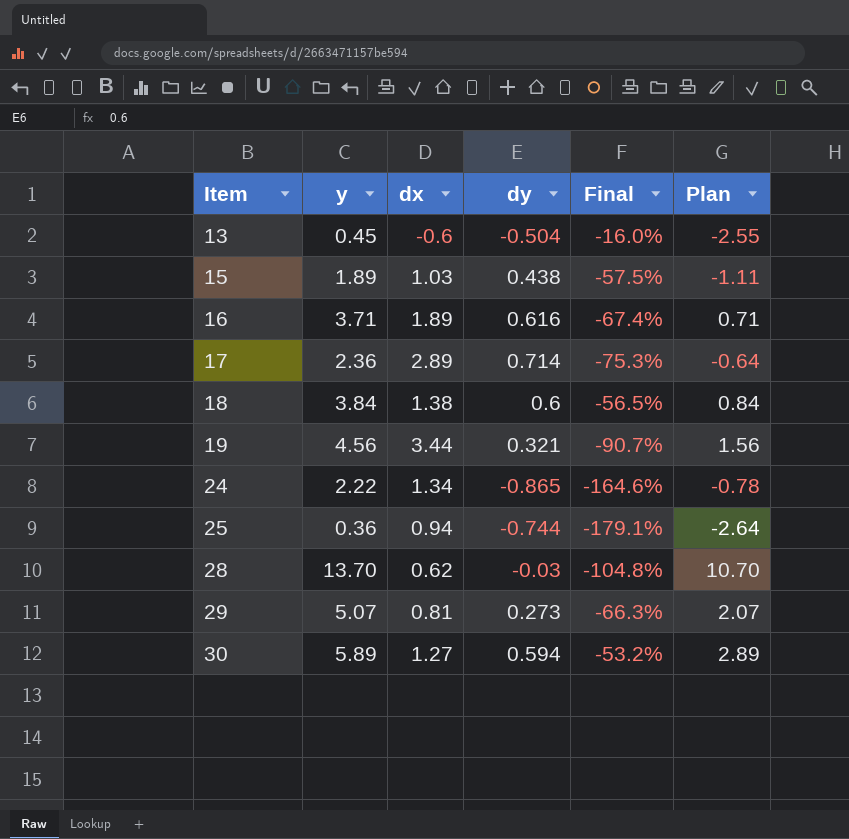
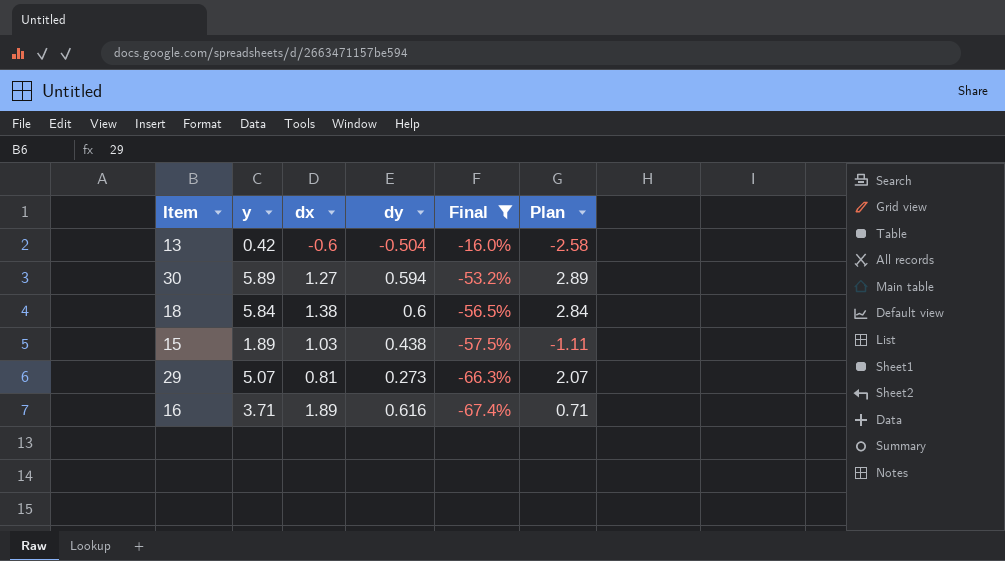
filter: none -> Final >= -67.4%
row order: Item ascending -> Final descending
13 | y: 0.45 -> 0.42
13 | Plan: -2.55 -> -2.58
18 | y: 3.84 -> 5.84
18 | Plan: 0.84 -> 2.84

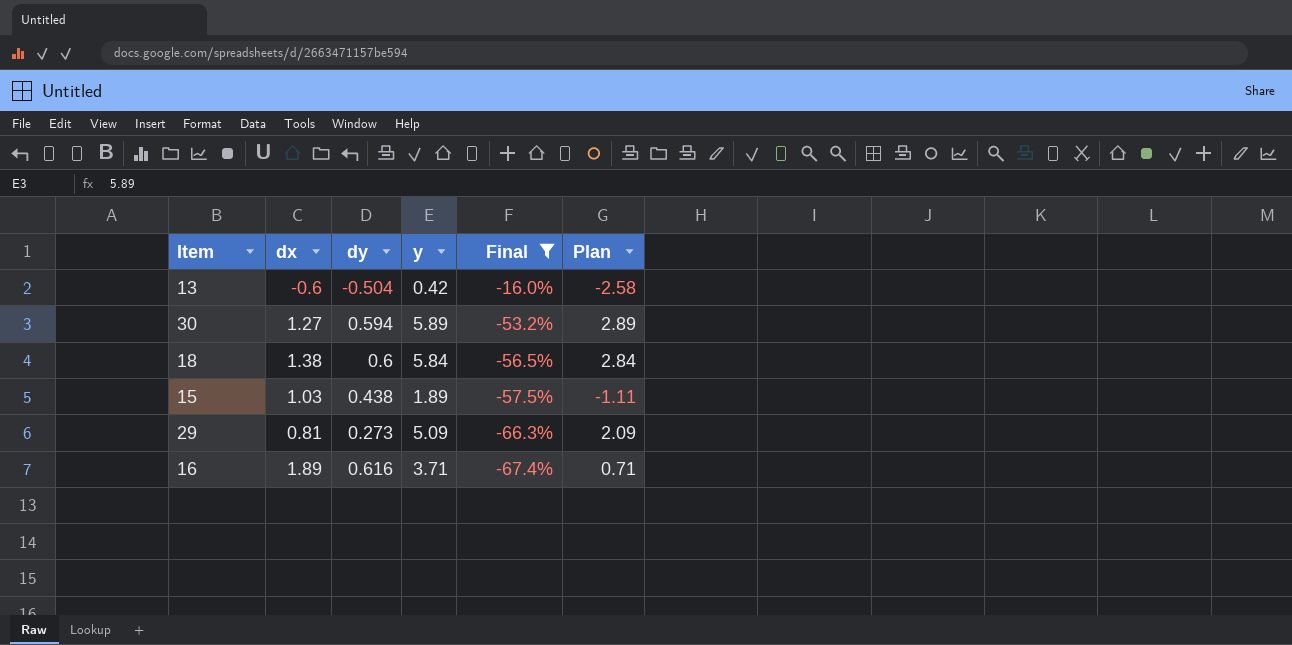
column y | position: 2 -> 4
29 | y: 5.07 -> 5.09
29 | Plan: 2.07 -> 2.09

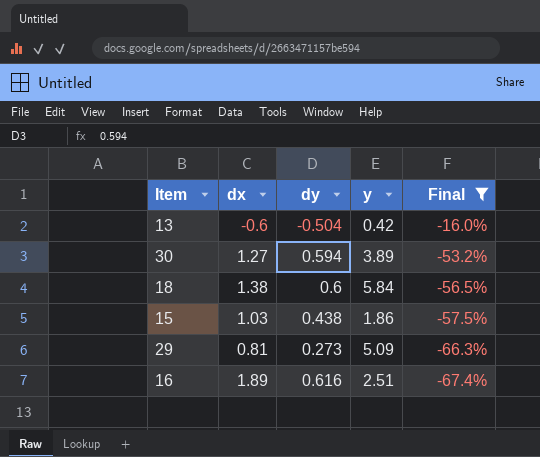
column Plan | formula: [y] - 3 -> none
30 | y: 5.89 -> 3.89
15 | y: 1.89 -> 1.86
16 | y: 3.71 -> 2.51

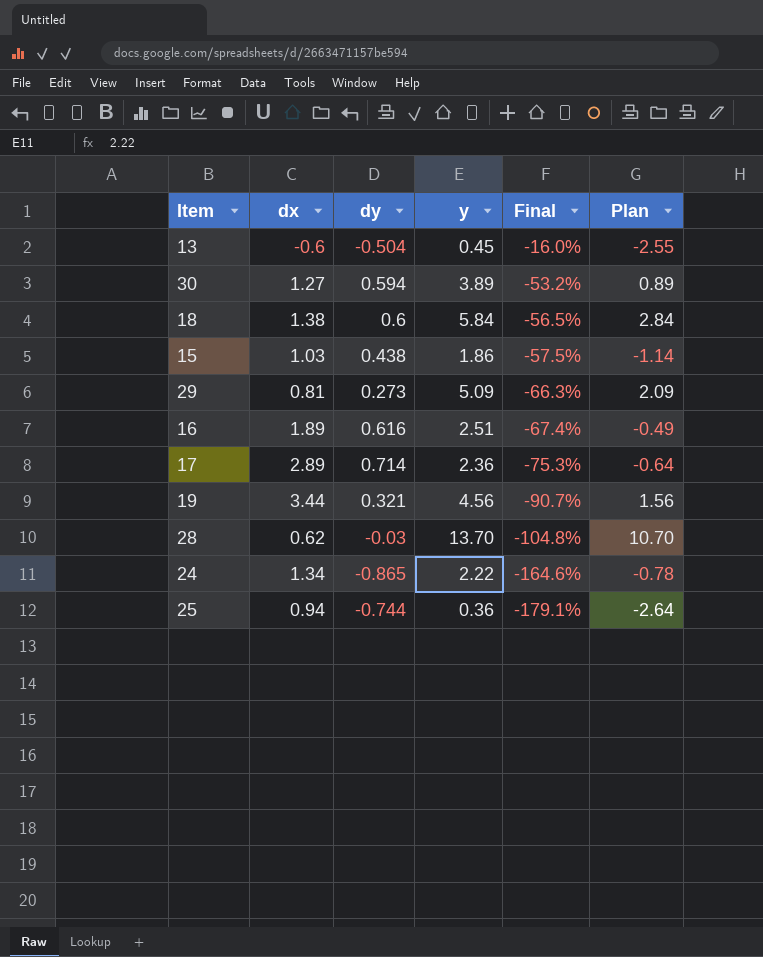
filter: Final >= -67.4% -> none
column Plan | formula: none -> [y] - 3
13 | y: 0.42 -> 0.45

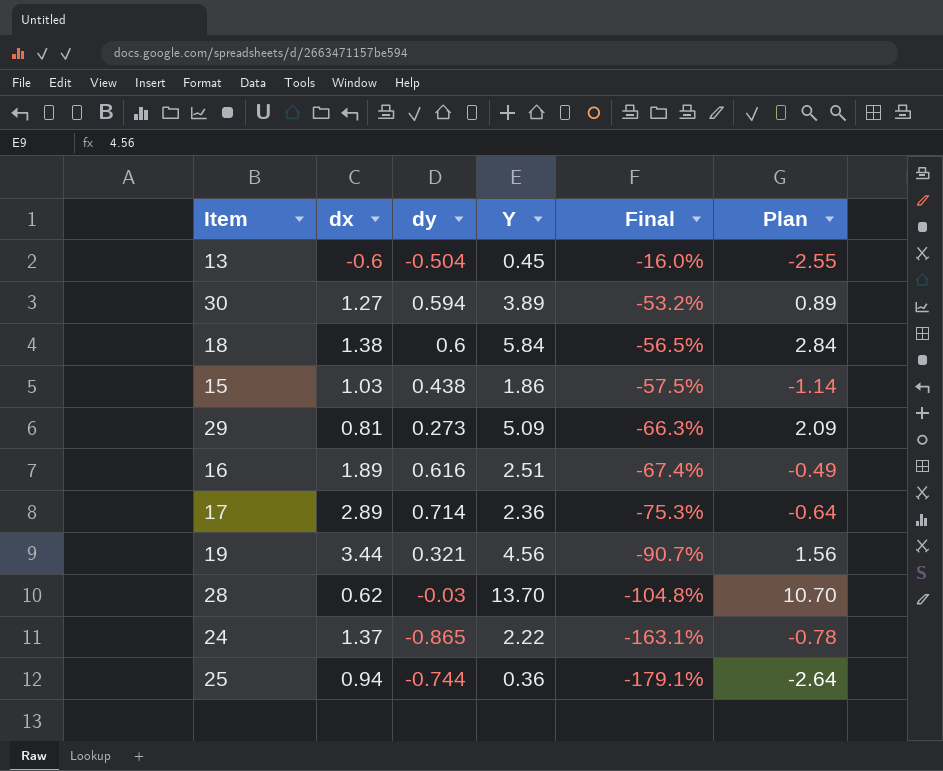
column name: y -> Y
24 | dx: 1.34 -> 1.37
24 | Final: -164.6% -> -163.1%

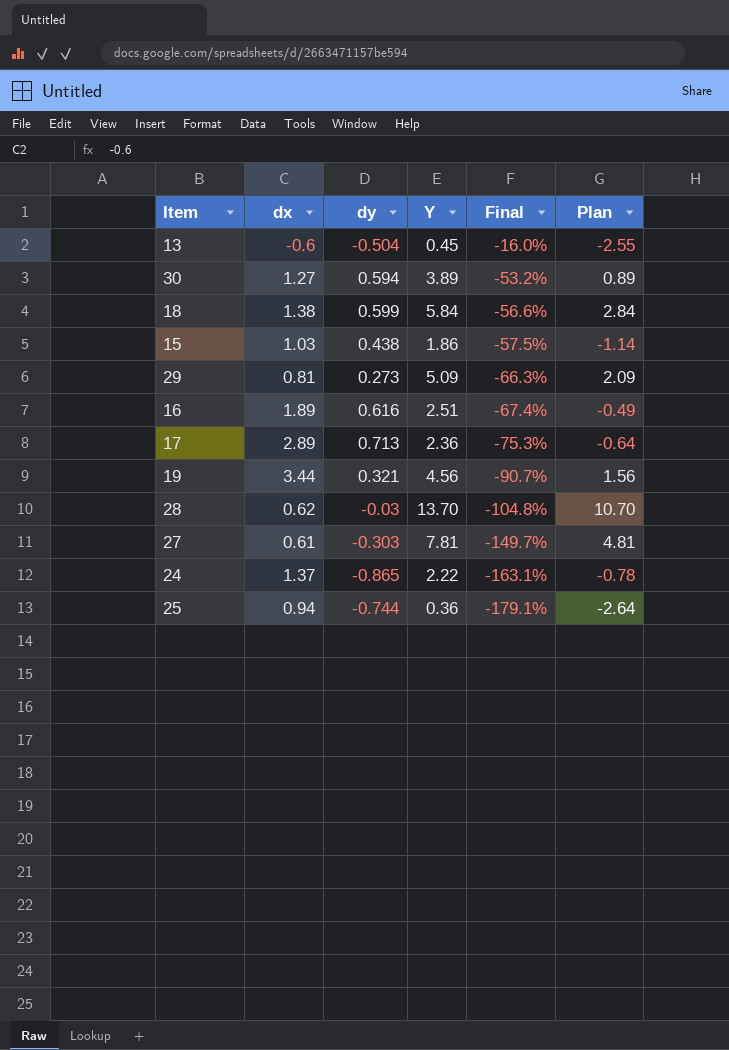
18 | dy: 0.6 -> 0.599
18 | Final: -56.5% -> -56.6%
17 | dy: 0.714 -> 0.713
row 27: none -> 0.61 | -0.303 | 7.81 | -149.7% | 4.81

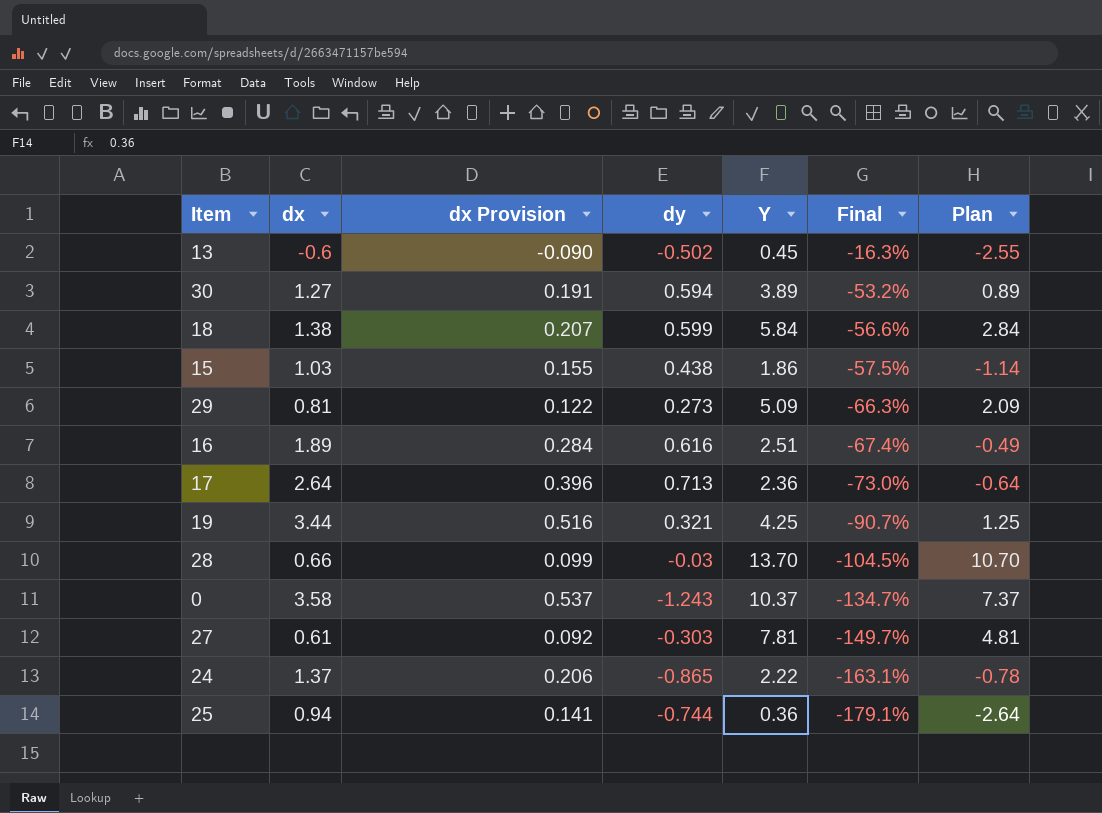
column dx Provision | formula: none -> [dx] * 0.15
13 | dy: -0.504 -> -0.502
13 | Final: -16.0% -> -16.3%
17 | dx: 2.89 -> 2.64
17 | Final: -75.3% -> -73.0%
19 | Y: 4.56 -> 4.25
19 | Plan: 1.56 -> 1.25
28 | dx: 0.62 -> 0.66
28 | Final: -104.8% -> -104.5%
row 0: none -> 3.58 | 0.537 | -1.243 | 10.37 | -134.7% | 7.37

